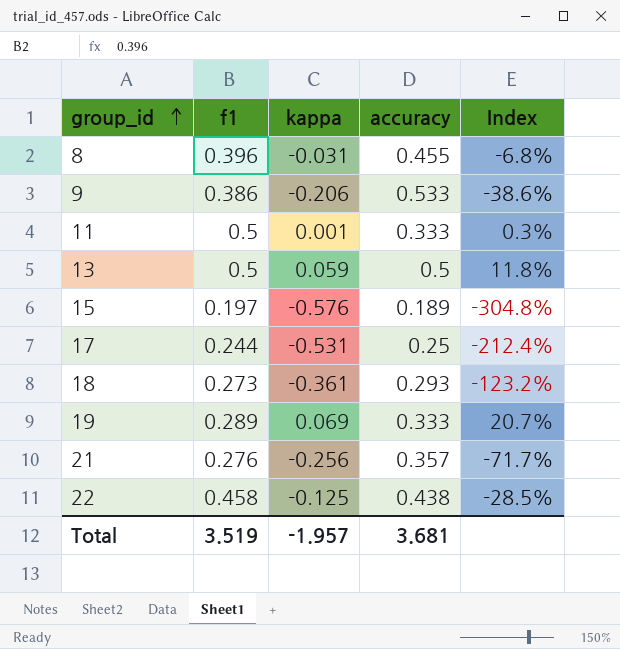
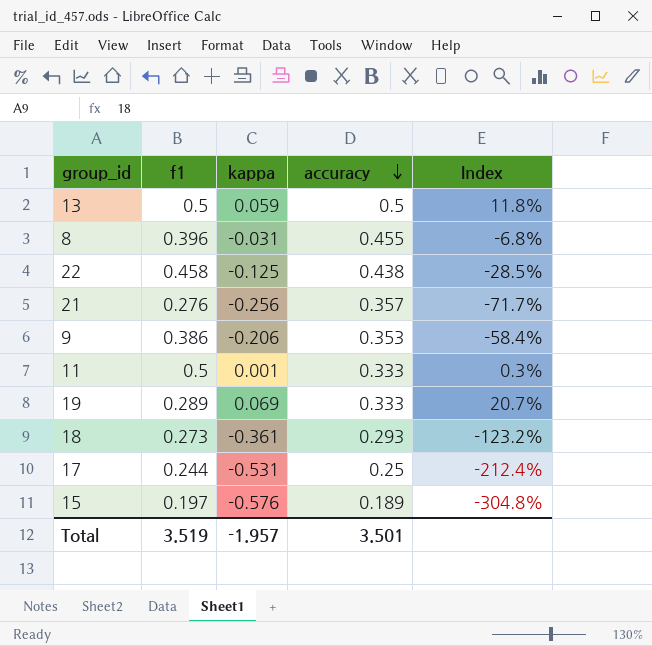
row order: group_id ascending -> accuracy descending
9 | accuracy: 0.533 -> 0.353
9 | Index: -38.6% -> -58.4%
Total | accuracy: 3.681 -> 3.501

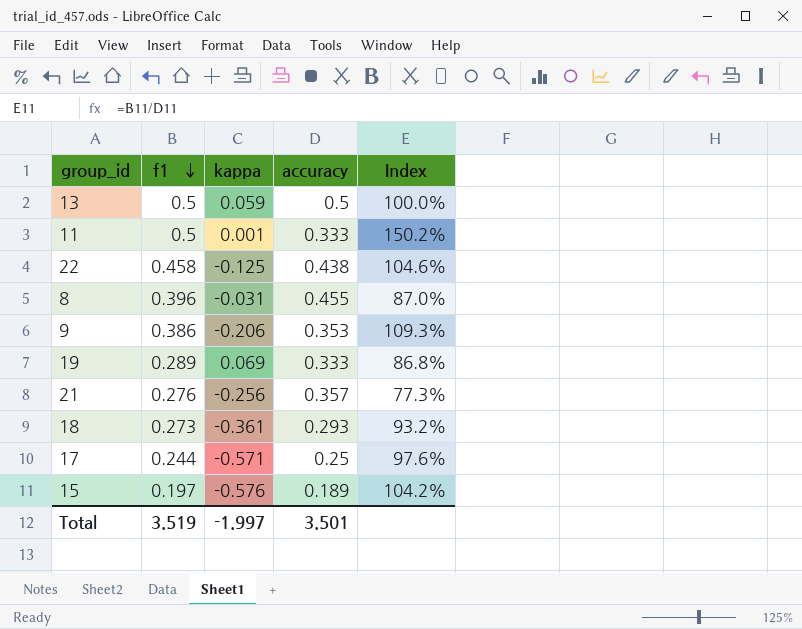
row order: accuracy descending -> f1 descending
column Index | formula: [kappa] / [accuracy] -> [f1] / [accuracy]
17 | kappa: -0.531 -> -0.571
Total | kappa: -1.957 -> -1.997

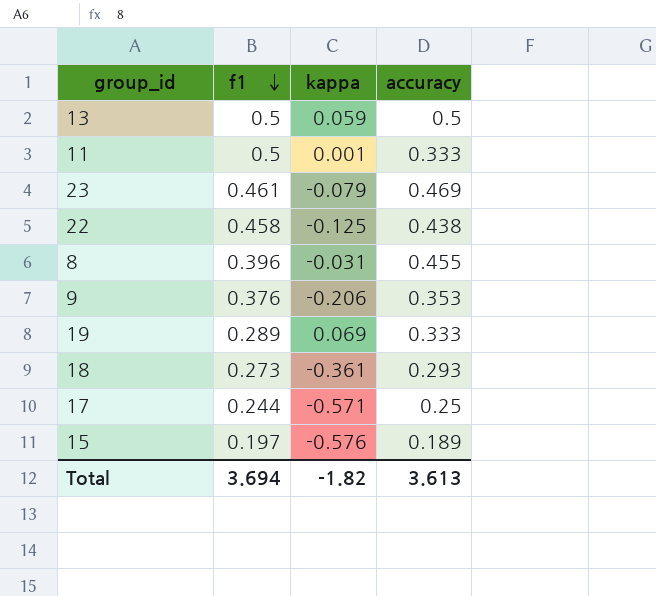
column Index | formula: [f1] / [accuracy] -> none
row 21: 0.276 | -0.256 | 0.357 | 77.3% -> none
row 23: none -> 0.461 | -0.079 | 0.469
9 | f1: 0.386 -> 0.376
Total | f1: 3.519 -> 3.694
Total | kappa: -1.997 -> -1.82
Total | accuracy: 3.501 -> 3.613

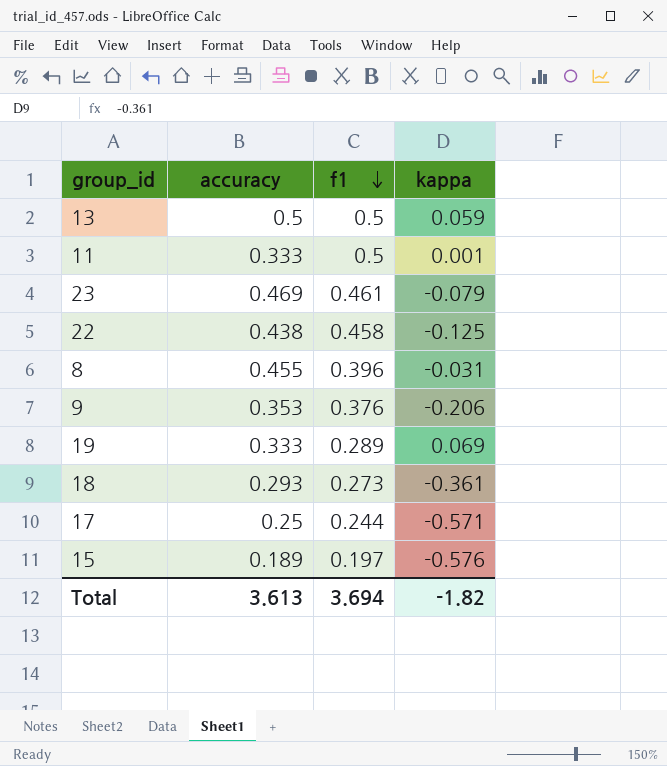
column accuracy | position: 4 -> 2

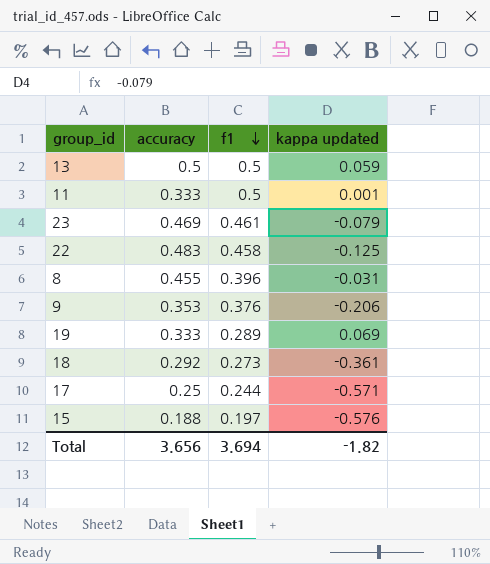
column name: kappa -> kappa updated
22 | accuracy: 0.438 -> 0.483
18 | accuracy: 0.293 -> 0.292
15 | accuracy: 0.189 -> 0.188
Total | accuracy: 3.613 -> 3.656

